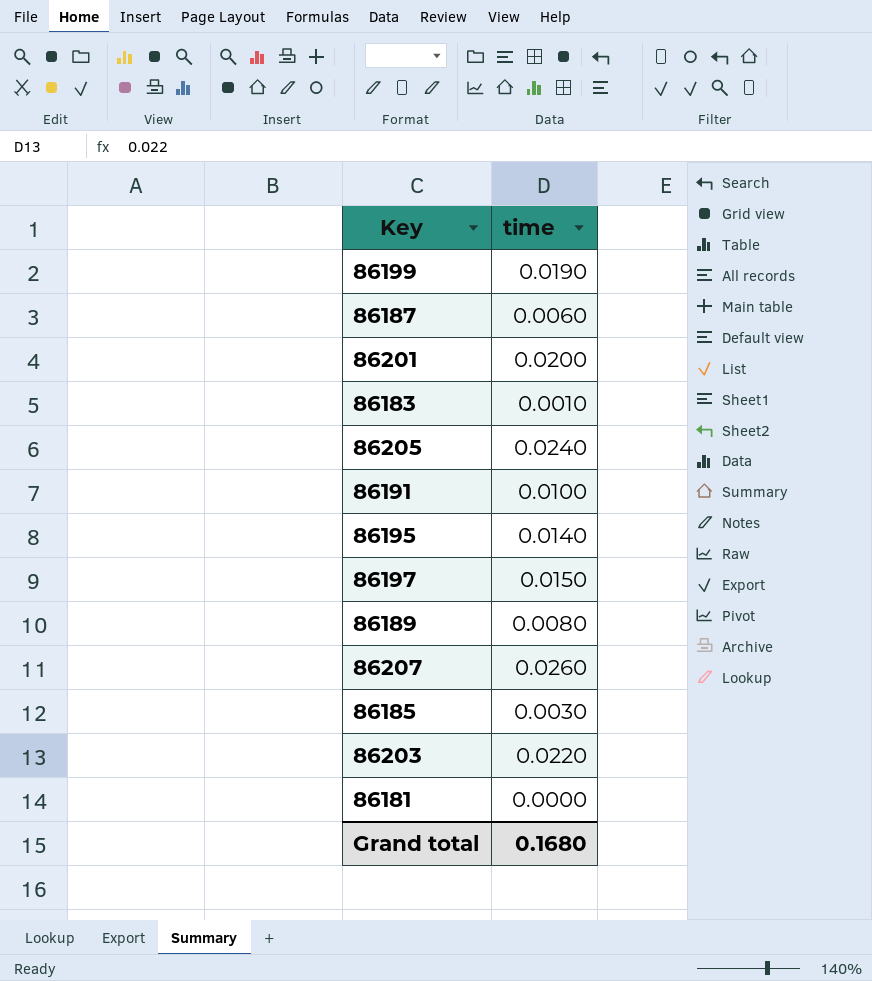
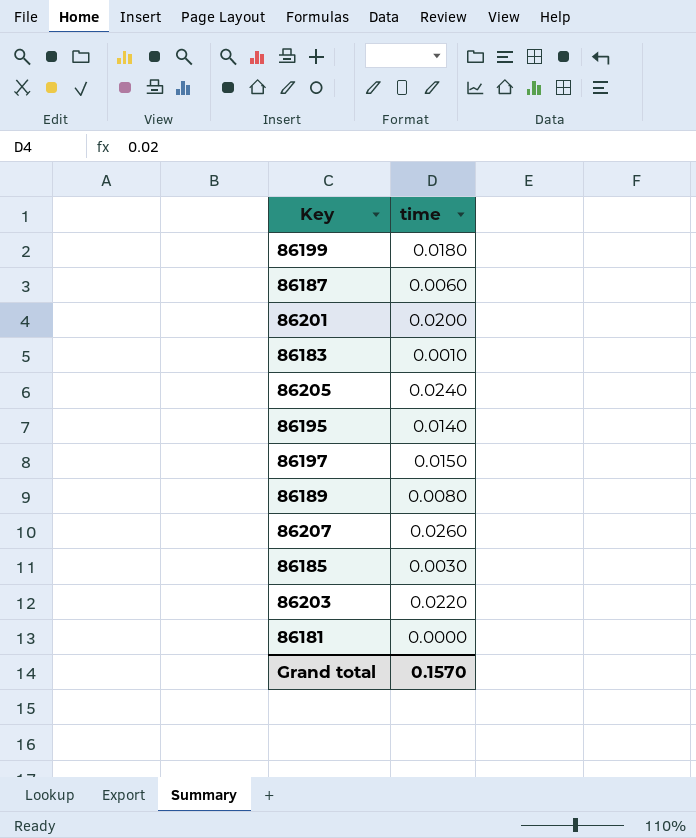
row 86191: 0.0100 -> none
86199 | time: 0.0190 -> 0.0180
Grand total | time: 0.1680 -> 0.1570

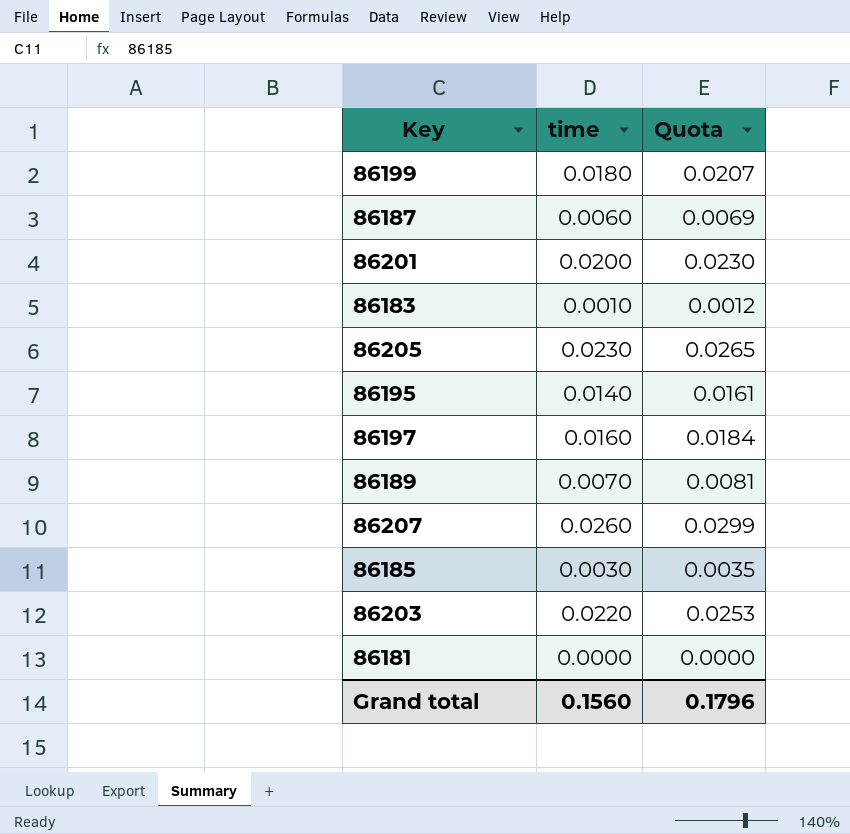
column Quota | formula: none -> [time] * 1.15
86205 | time: 0.0240 -> 0.0230
86197 | time: 0.0150 -> 0.0160
86189 | time: 0.0080 -> 0.0070
Grand total | time: 0.1570 -> 0.1560

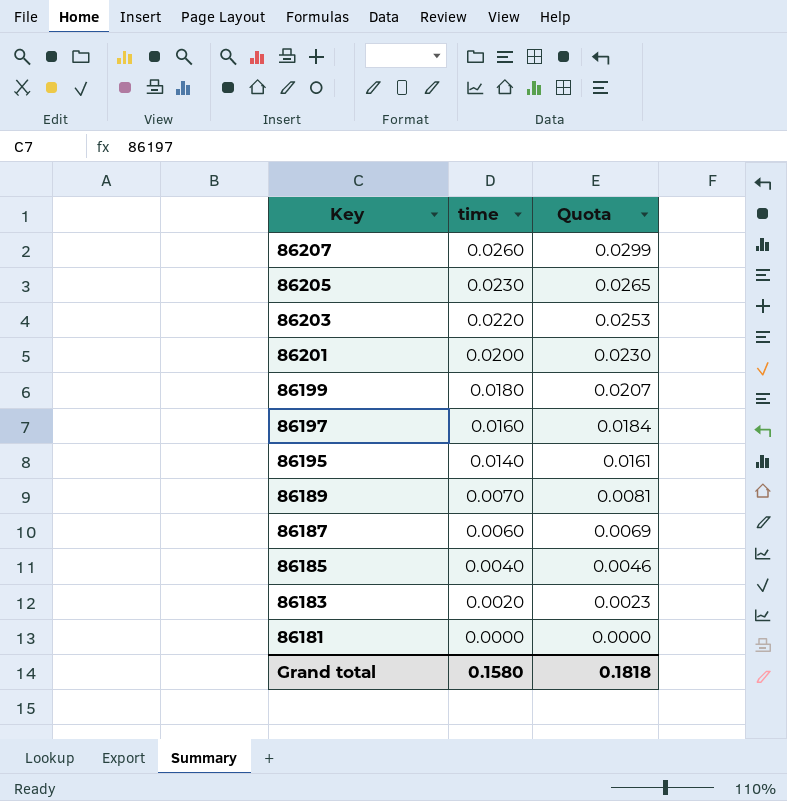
row order: none -> Key descending
86185 | time: 0.0030 -> 0.0040
86185 | Quota: 0.0035 -> 0.0046
86183 | time: 0.0010 -> 0.0020
86183 | Quota: 0.0012 -> 0.0023
Grand total | time: 0.1560 -> 0.1580
Grand total | Quota: 0.1796 -> 0.1818

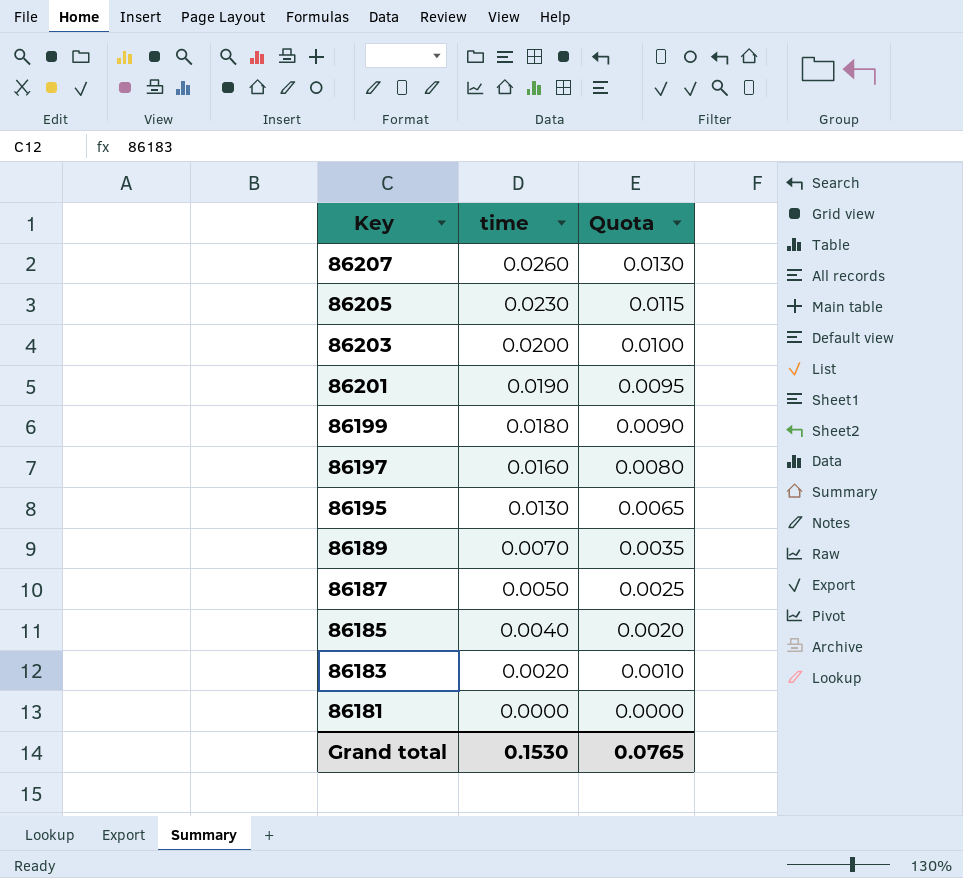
column Quota | formula: [time] * 1.15 -> [time] * 0.5
86203 | time: 0.0220 -> 0.0200
86201 | time: 0.0200 -> 0.0190
86195 | time: 0.0140 -> 0.0130
86187 | time: 0.0060 -> 0.0050
Grand total | time: 0.1580 -> 0.1530
Grand total | Quota: 0.1818 -> 0.0765

